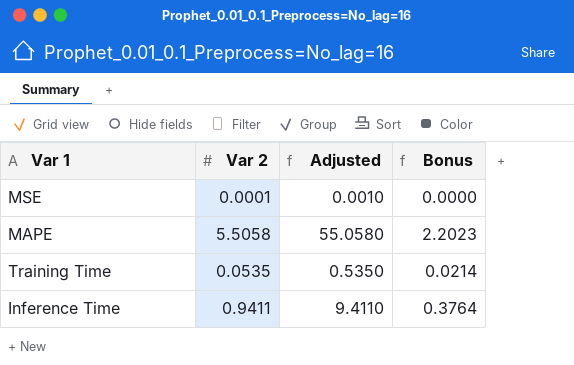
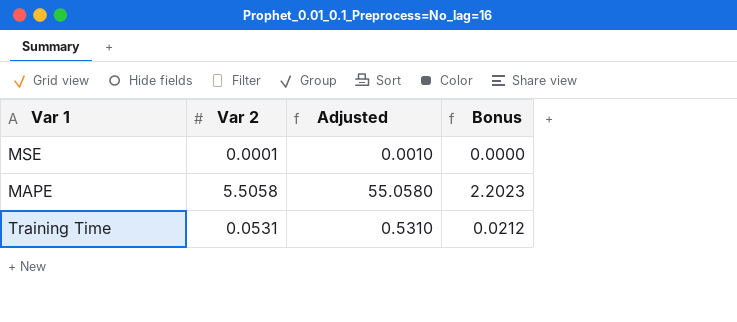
row Inference Time: 0.9411 | 9.4110 | 0.3764 -> none
Training Time | Var 2: 0.0535 -> 0.0531
Training Time | Adjusted: 0.5350 -> 0.5310
Training Time | Bonus: 0.0214 -> 0.0212

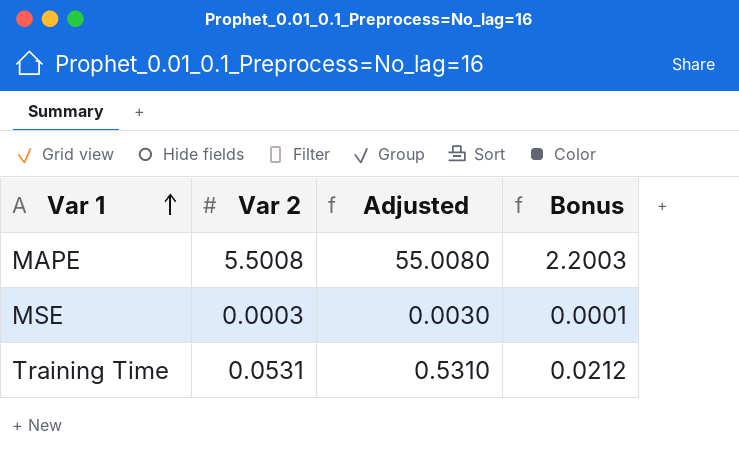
row order: none -> Var 1 ascending
MAPE | Var 2: 5.5058 -> 5.5008
MAPE | Adjusted: 55.0580 -> 55.0080
MAPE | Bonus: 2.2023 -> 2.2003
MSE | Var 2: 0.0001 -> 0.0003
MSE | Adjusted: 0.0010 -> 0.0030
MSE | Bonus: 0.0000 -> 0.0001

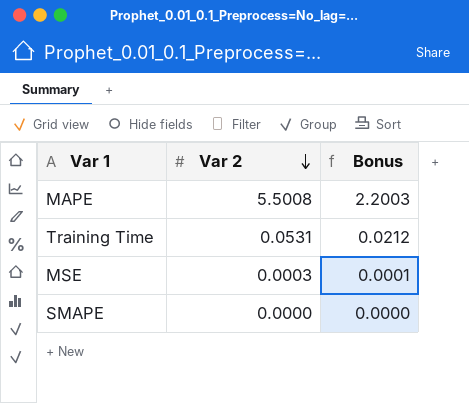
row order: Var 1 ascending -> Var 2 descending
column Adjusted | formula: [Var 2] * 10 -> none
row SMAPE: none -> 0.0000 | 0.0000

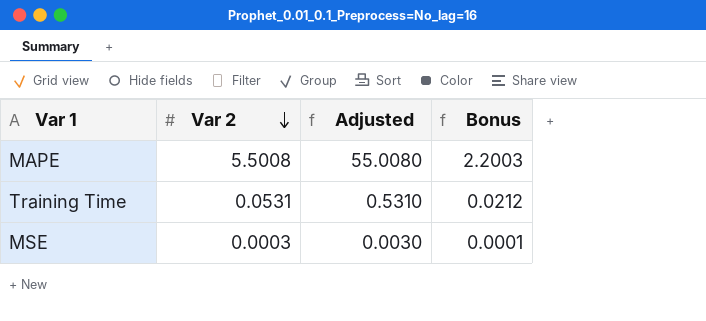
column Adjusted | formula: none -> [Var 2] * 10
row SMAPE: 0.0000 | 0.0000 -> none

